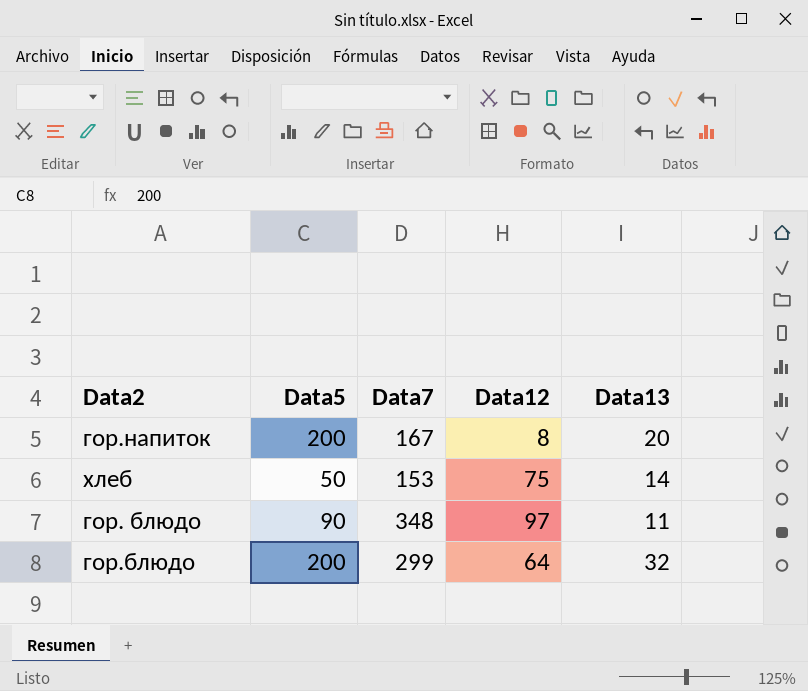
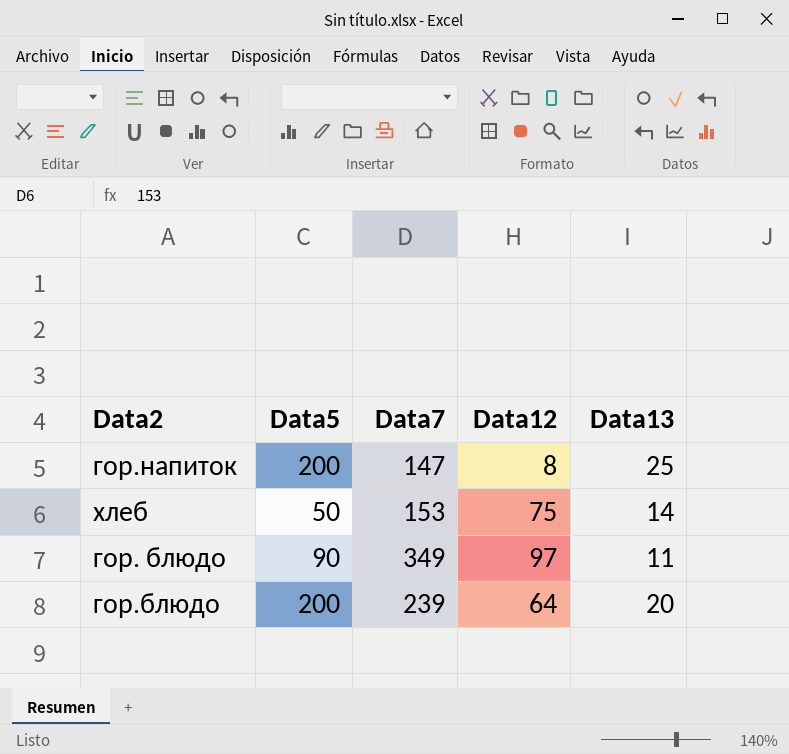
гор.напиток | Data7: 167 -> 147
гор.напиток | Data13: 20 -> 25
гор. блюдо | Data7: 348 -> 349
гор.блюдо | Data7: 299 -> 239
гор.блюдо | Data13: 32 -> 20

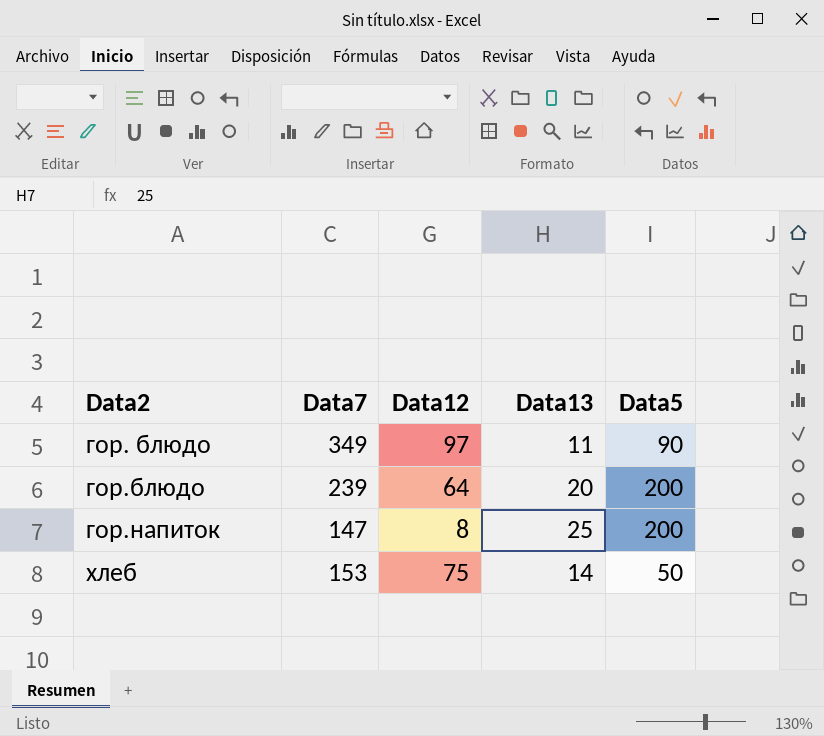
row order: none -> Data2 ascending
column Data5 | position: 2 -> 5

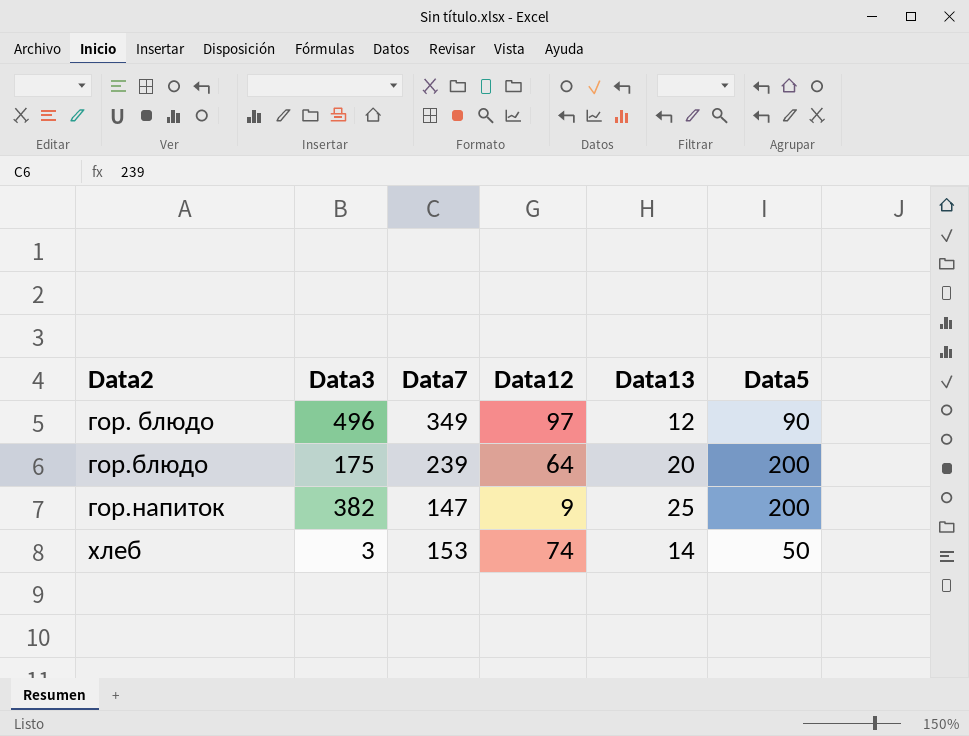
column Data3 | position: none -> 2
гор. блюдо | Data13: 11 -> 12
гор.напиток | Data12: 8 -> 9
хлеб | Data12: 75 -> 74

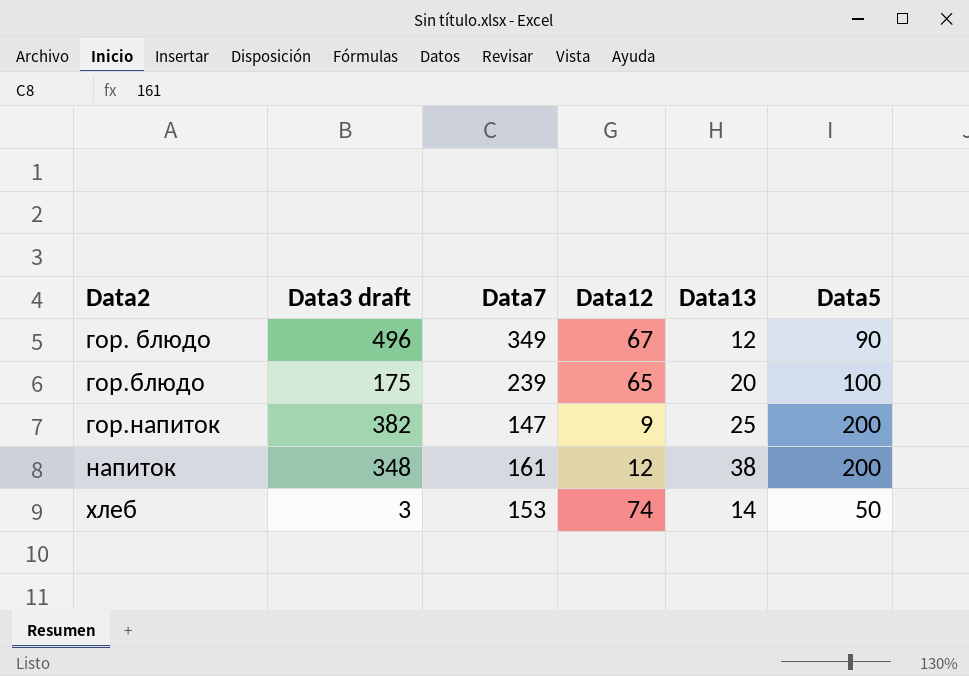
column name: Data3 -> Data3 draft
гор. блюдо | Data12: 97 -> 67
гор.блюдо | Data12: 64 -> 65
гор.блюдо | Data5: 200 -> 100
row напиток: none -> 348 | 161 | 12 | 38 | 200

